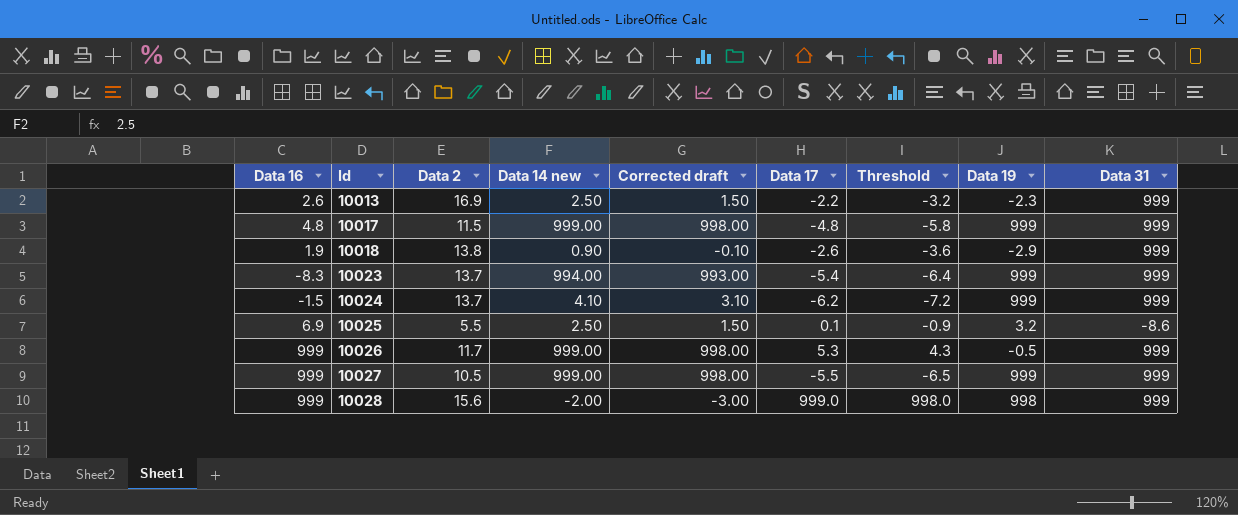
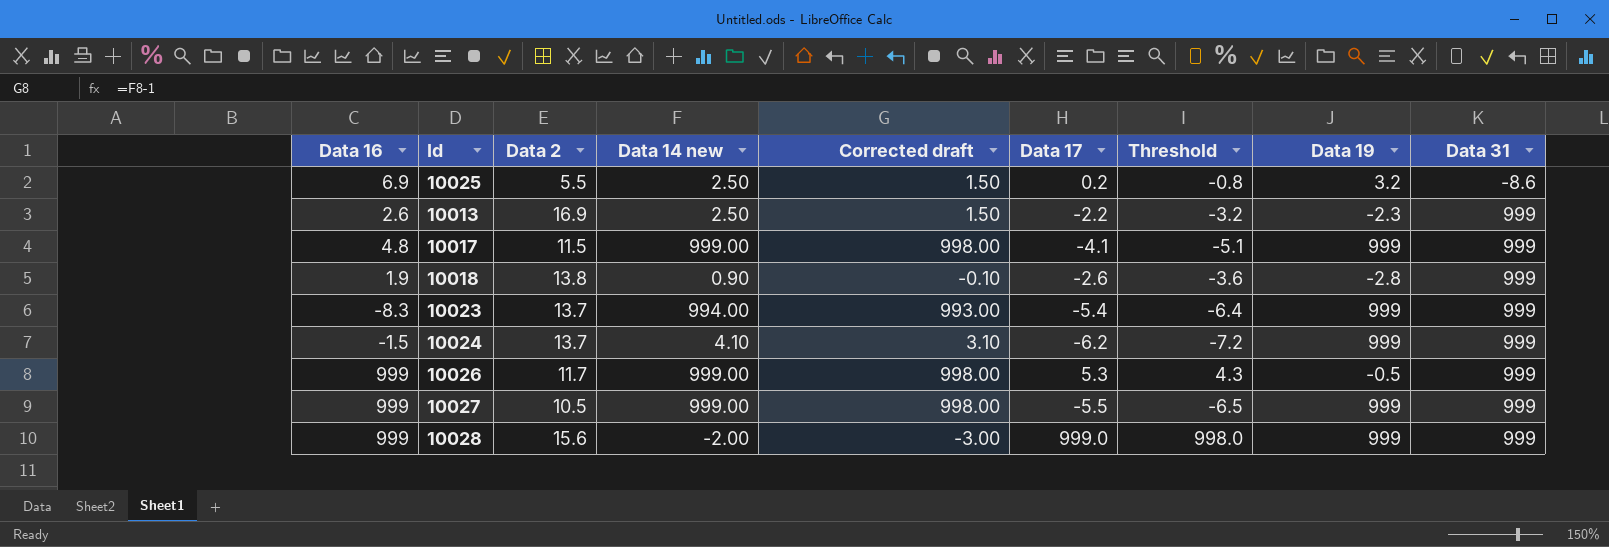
row order: Id ascending -> Data 31 ascending
10025 | Data 17: 0.1 -> 0.2
10025 | Threshold: -0.9 -> -0.8
10017 | Data 17: -4.8 -> -4.1
10017 | Threshold: -5.8 -> -5.1
10018 | Data 19: -2.9 -> -2.8
10028 | Data 19: 998 -> 999

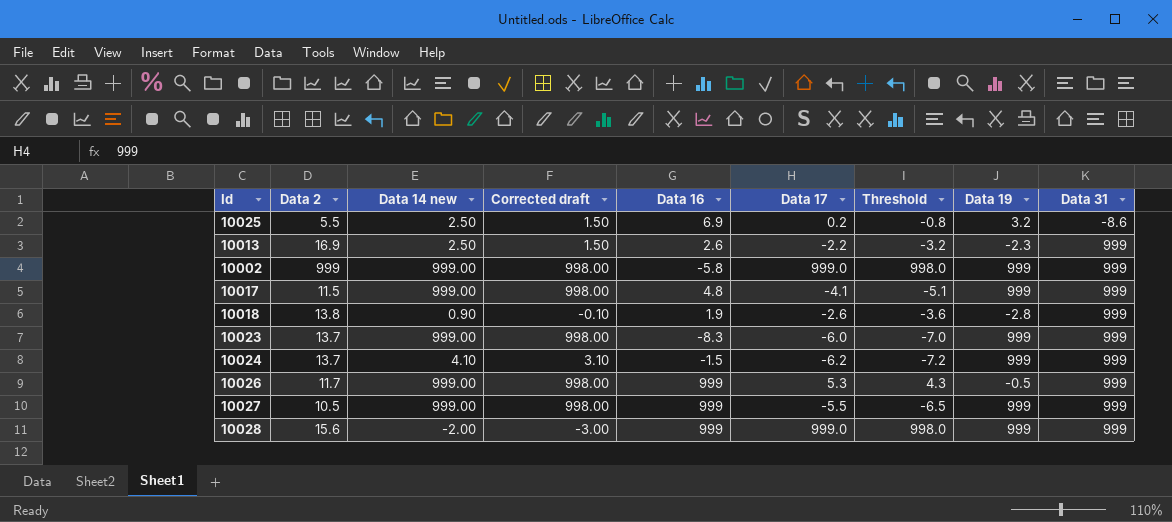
column Data 16 | position: 1 -> 5
row 10002: none -> 999 | 999.00 | 998.00 | -5.8 | 999.0 | 998.0 | 999 | 999
10023 | Data 14 new: 994.00 -> 999.00
10023 | Corrected draft: 993.00 -> 998.00
10023 | Data 17: -5.4 -> -6.0
10023 | Threshold: -6.4 -> -7.0

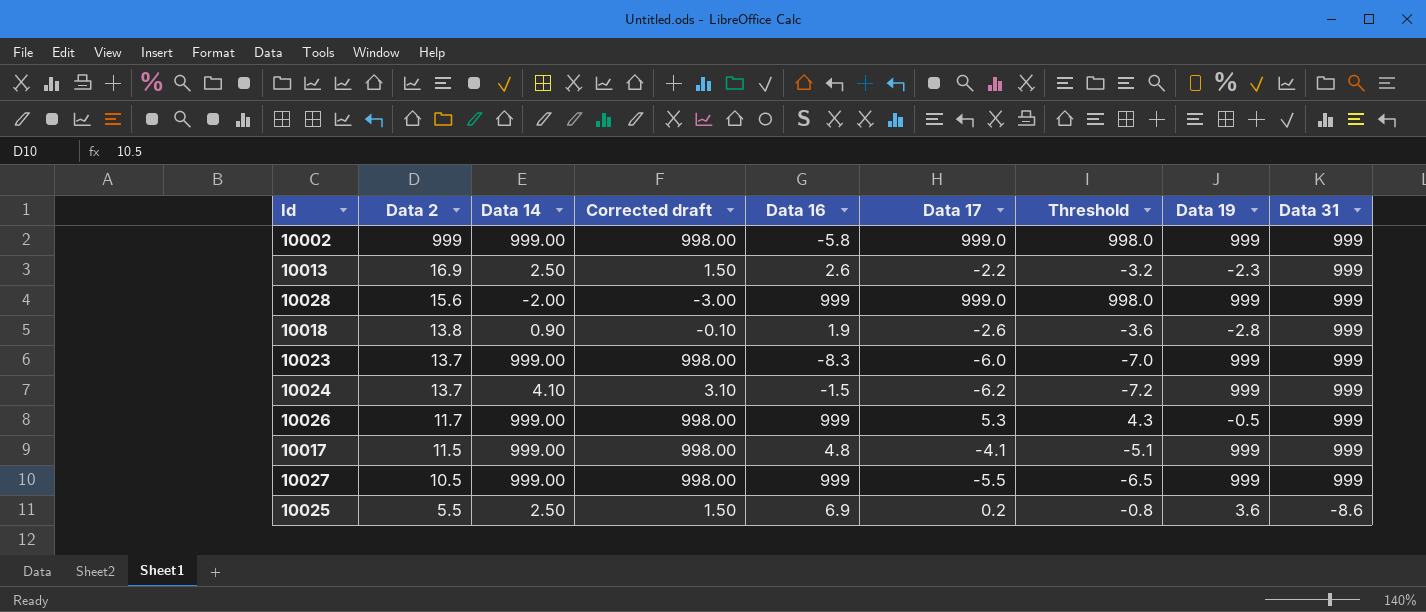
row order: Data 31 ascending -> Data 2 descending
column name: Data 14 new -> Data 14
10025 | Data 19: 3.2 -> 3.6

